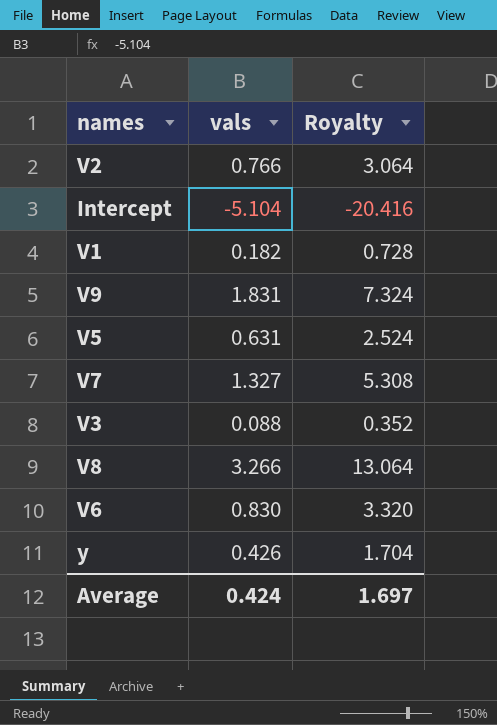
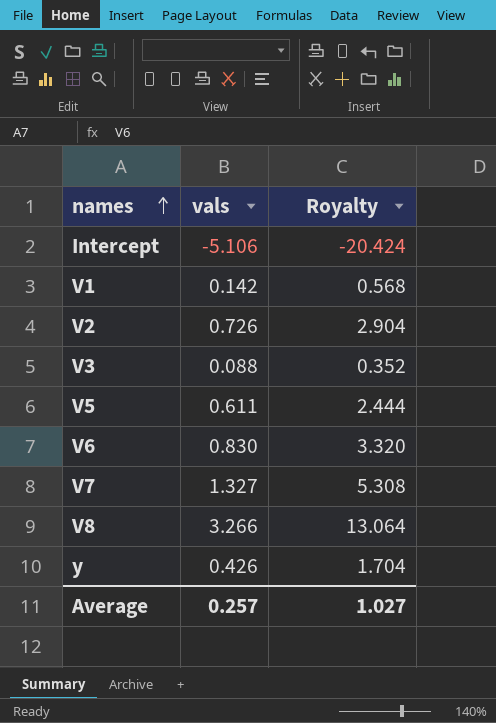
row order: none -> names ascending
row V9: 1.831 | 7.324 -> none
Intercept | vals: -5.104 -> -5.106
Intercept | Royalty: -20.416 -> -20.424
V1 | vals: 0.182 -> 0.142
V1 | Royalty: 0.728 -> 0.568
V2 | vals: 0.766 -> 0.726
V2 | Royalty: 3.064 -> 2.904
V5 | vals: 0.631 -> 0.611
V5 | Royalty: 2.524 -> 2.444
Average | vals: 0.424 -> 0.257
Average | Royalty: 1.697 -> 1.027

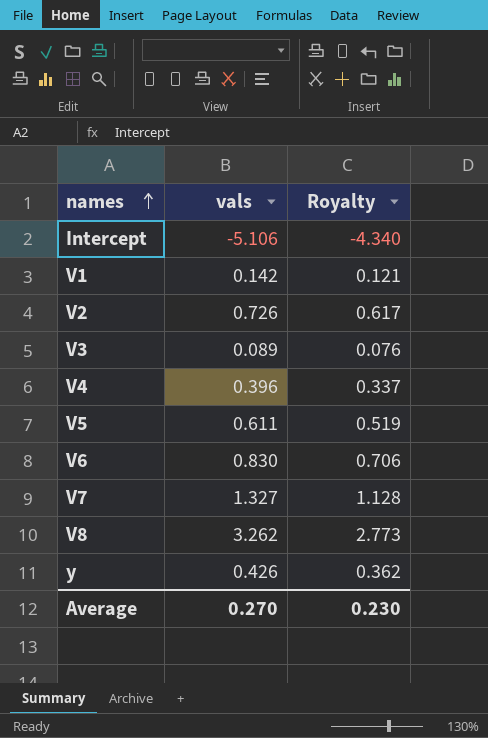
column Royalty | formula: [vals] * 4 -> [vals] * 0.85
V3 | vals: 0.088 -> 0.089
row V4: none -> 0.396 | 0.337
V8 | vals: 3.266 -> 3.262
Average | vals: 0.257 -> 0.270
Average | Royalty: 1.027 -> 0.230

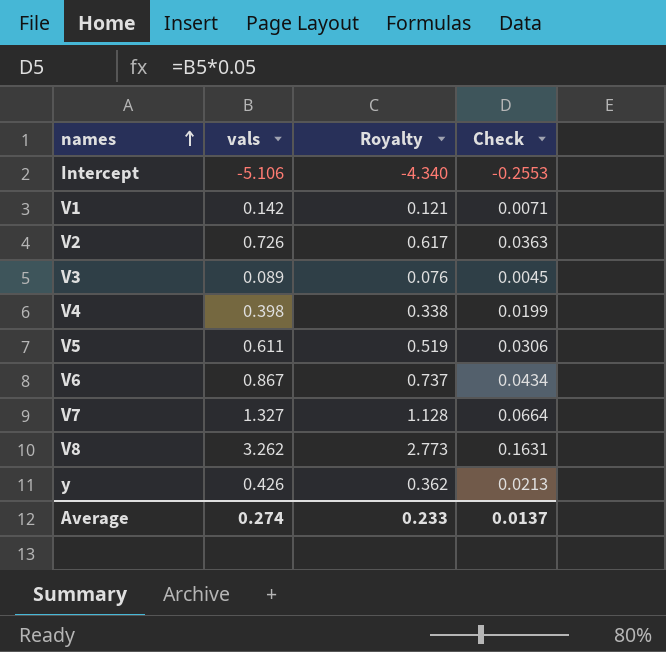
column Check | formula: none -> [vals] * 0.05
V4 | vals: 0.396 -> 0.398
V4 | Royalty: 0.337 -> 0.338
V6 | vals: 0.830 -> 0.867
V6 | Royalty: 0.706 -> 0.737
Average | vals: 0.270 -> 0.274
Average | Royalty: 0.230 -> 0.233

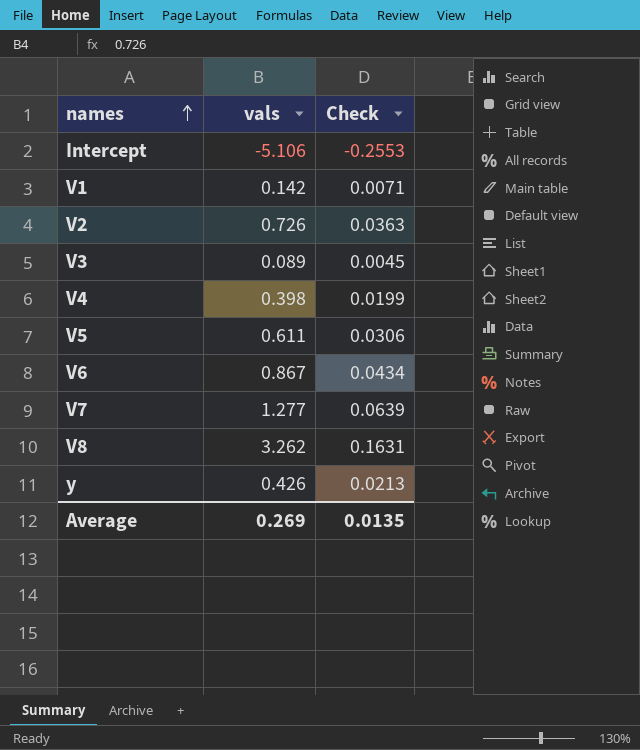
column Royalty | formula: [vals] * 0.85 -> none
V7 | vals: 1.327 -> 1.277
V7 | Check: 0.0664 -> 0.0639
Average | vals: 0.274 -> 0.269
Average | Check: 0.0137 -> 0.0135

